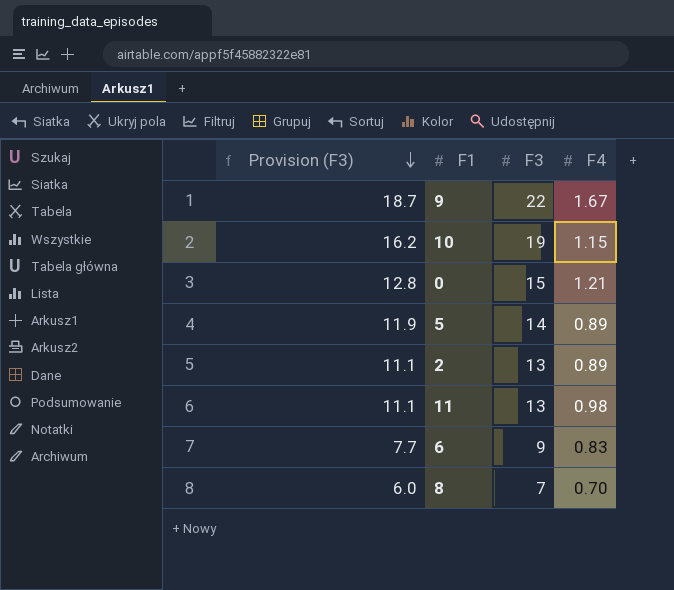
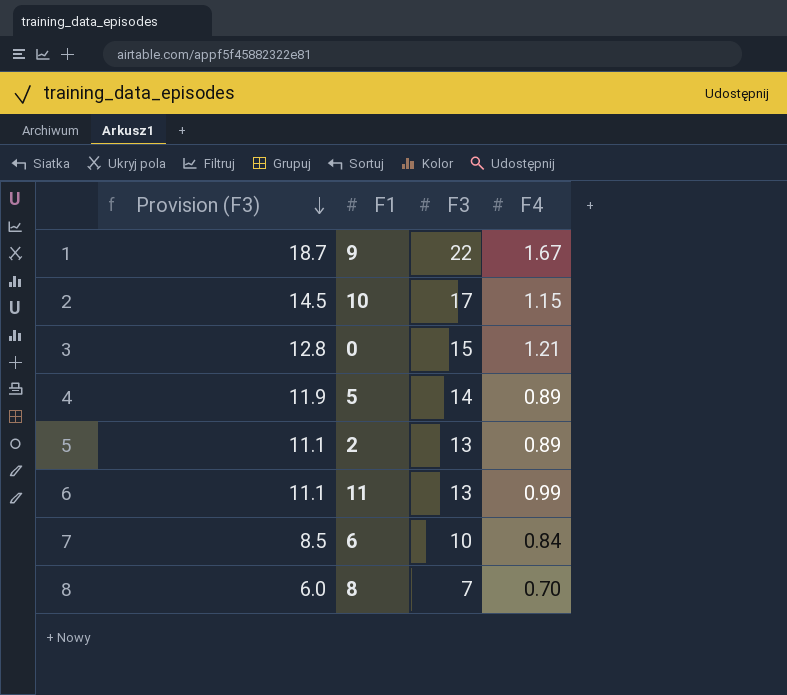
10 | Provision (F3): 16.2 -> 14.5
10 | F3: 19 -> 17
11 | F4: 0.98 -> 0.99
6 | Provision (F3): 7.7 -> 8.5
6 | F3: 9 -> 10
6 | F4: 0.83 -> 0.84

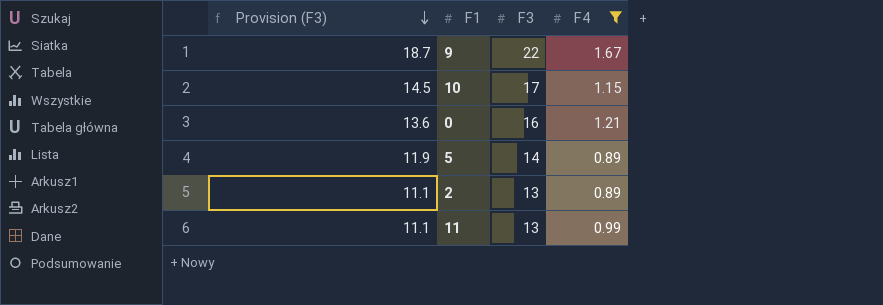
filter: none -> F4 >= 0.89
0 | Provision (F3): 12.8 -> 13.6
0 | F3: 15 -> 16

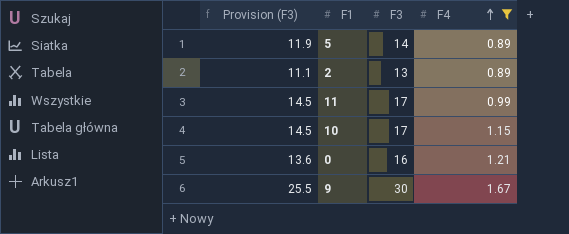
row order: Provision (F3) descending -> F4 ascending
11 | Provision (F3): 11.1 -> 14.5
11 | F3: 13 -> 17
9 | Provision (F3): 18.7 -> 25.5
9 | F3: 22 -> 30

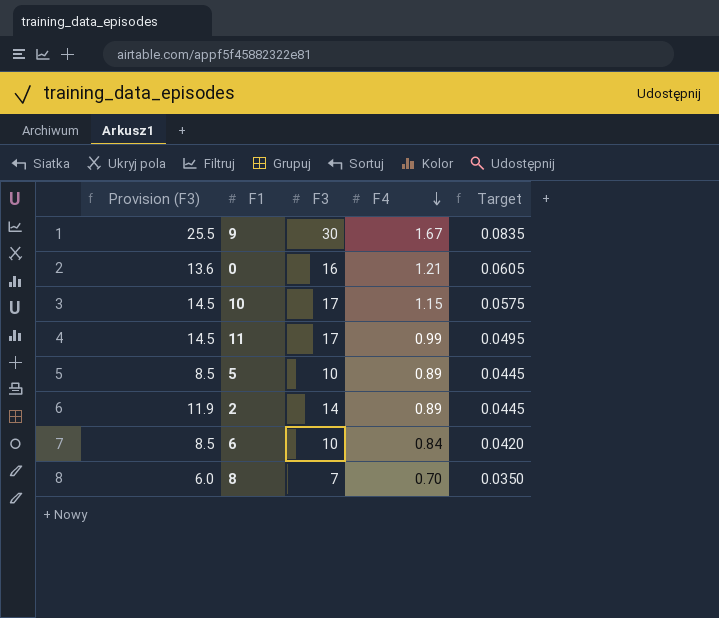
filter: F4 >= 0.89 -> none
row order: F4 ascending -> F4 descending
column Target | formula: none -> [F4] * 0.05
5 | Provision (F3): 11.9 -> 8.5
5 | F3: 14 -> 10
2 | Provision (F3): 11.1 -> 11.9
2 | F3: 13 -> 14

